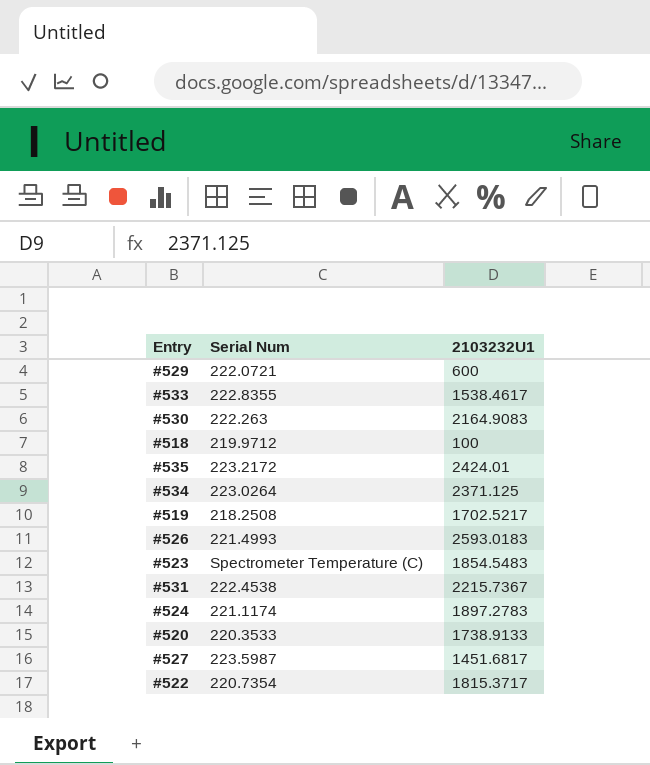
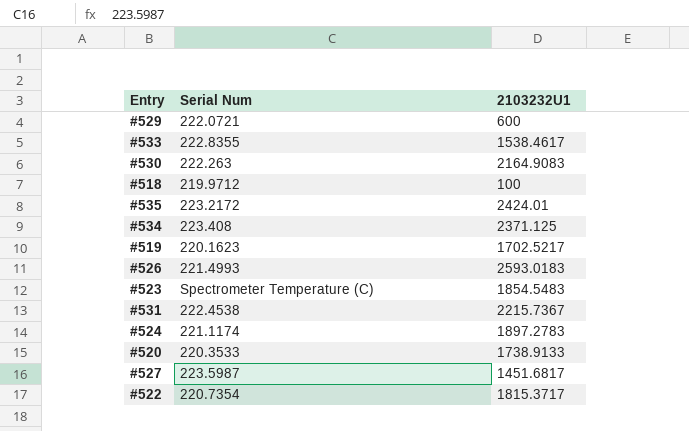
#534 | Serial Num: 223.0264 -> 223.408
#519 | Serial Num: 218.2508 -> 220.1623

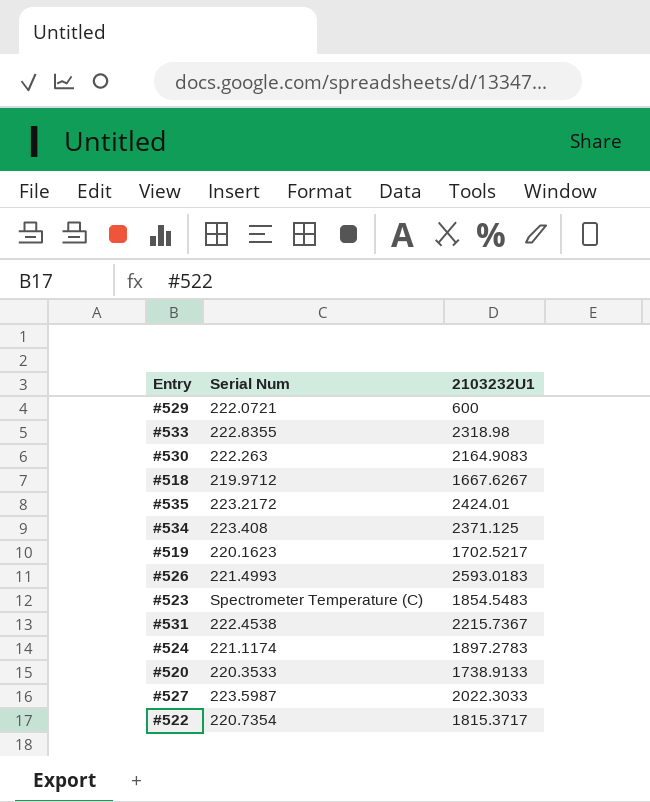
#533 | 2103232U1: 1538.4617 -> 2318.98
#518 | 2103232U1: 100 -> 1667.6267
#527 | 2103232U1: 1451.6817 -> 2022.3033

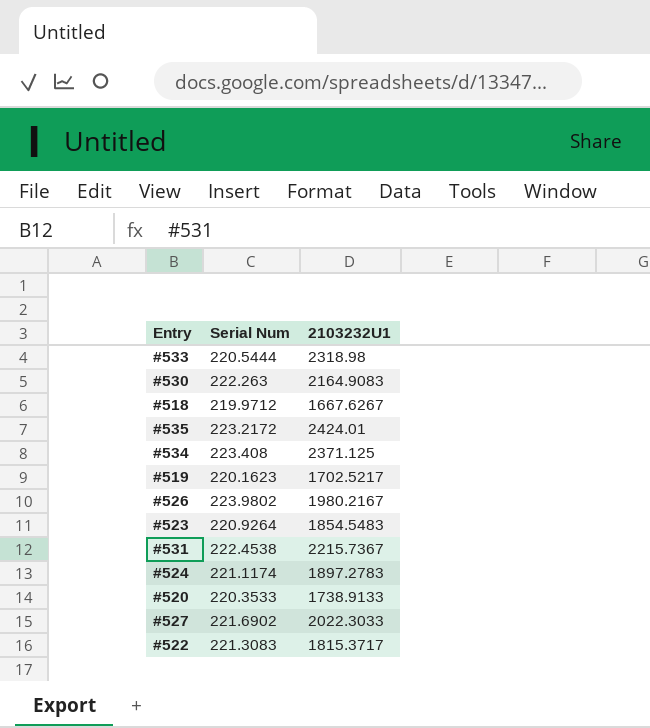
row #529: 222.0721 | 600 -> none
#533 | Serial Num: 222.8355 -> 220.5444
#526 | Serial Num: 221.4993 -> 223.9802
#526 | 2103232U1: 2593.0183 -> 1980.2167
#523 | Serial Num: Spectrometer Temperature (C) -> 220.9264
#527 | Serial Num: 223.5987 -> 221.6902
#522 | Serial Num: 220.7354 -> 221.3083

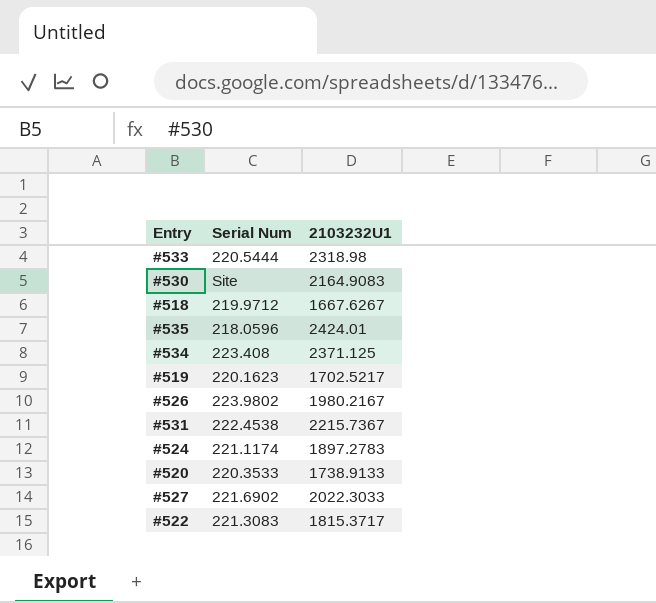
row #523: 220.9264 | 1854.5483 -> none
#530 | Serial Num: 222.263 -> Site
#535 | Serial Num: 223.2172 -> 218.0596

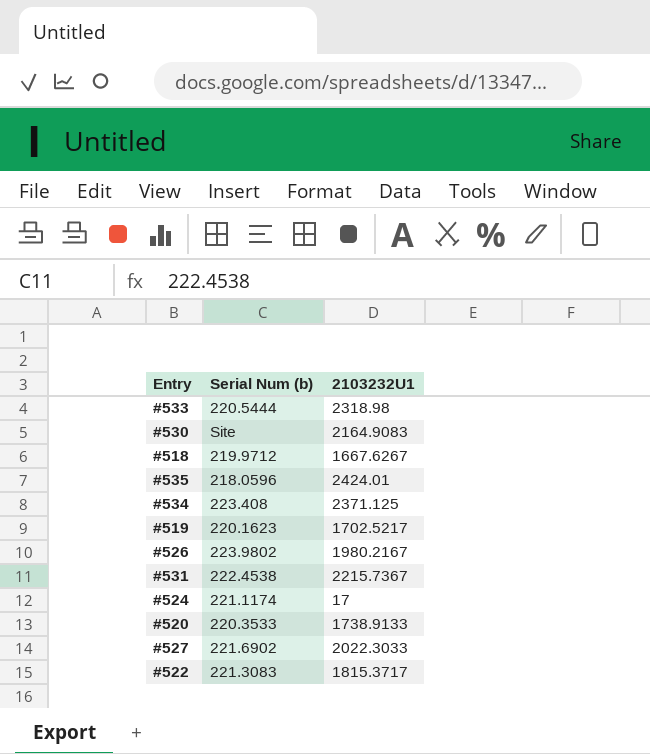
column name: Serial Num -> Serial Num (b)
#524 | 2103232U1: 1897.2783 -> 17

